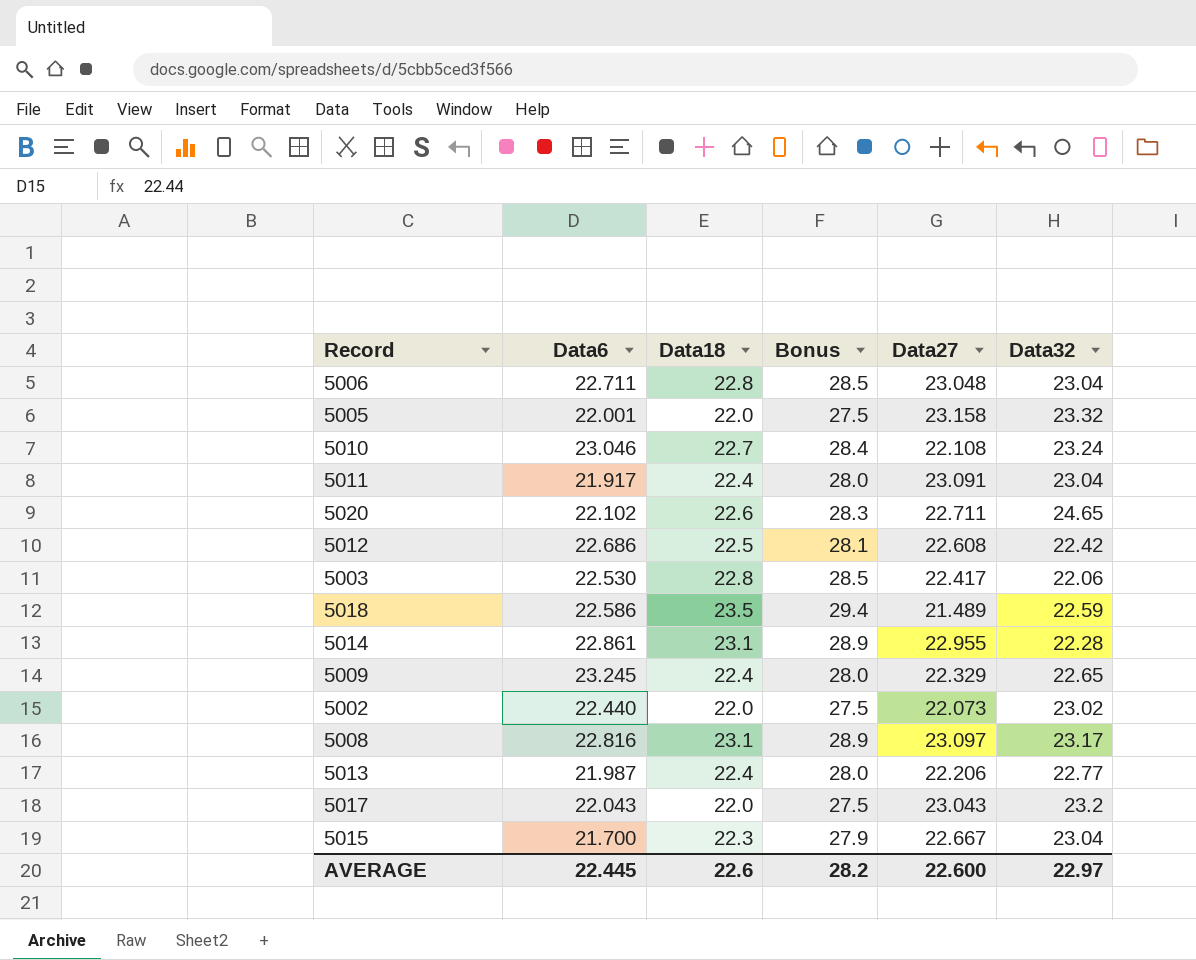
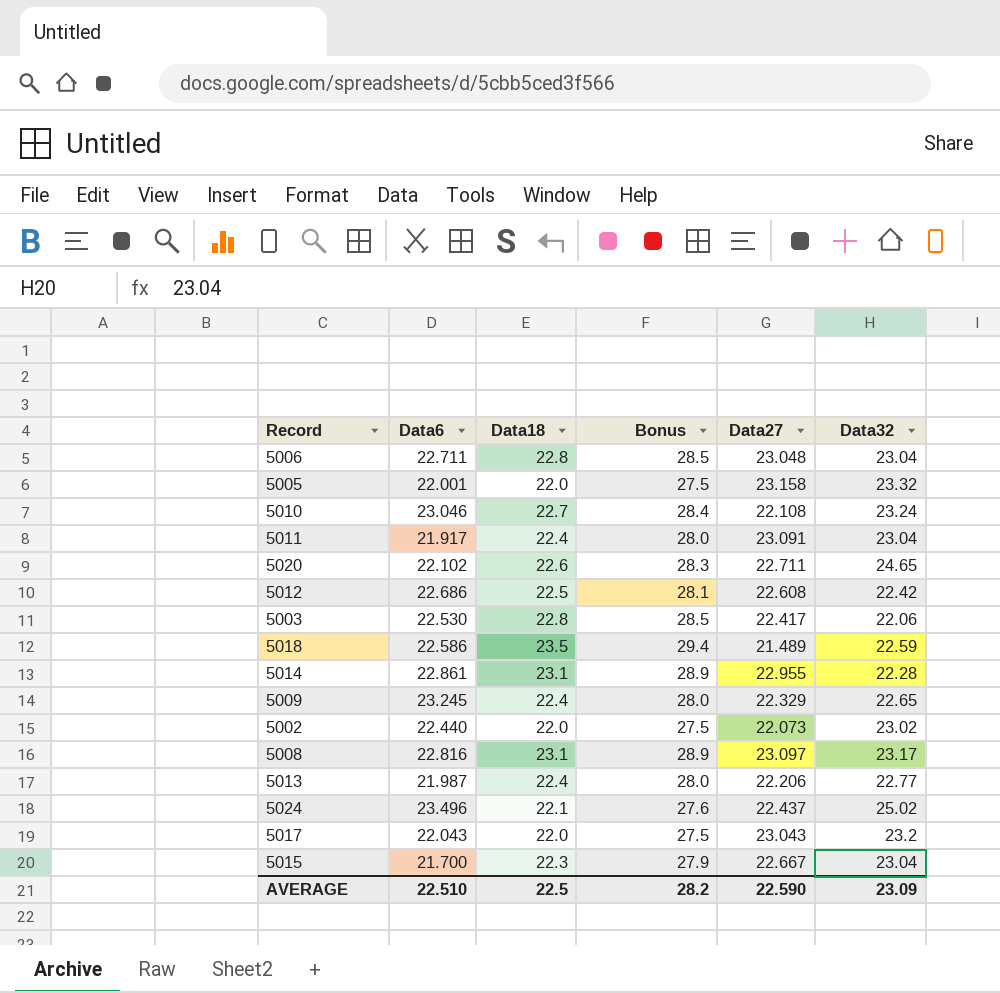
row 5024: none -> 23.496 | 22.1 | 27.6 | 22.437 | 25.02
AVERAGE | Data6: 22.445 -> 22.510
AVERAGE | Data18: 22.6 -> 22.5
AVERAGE | Data27: 22.600 -> 22.590
AVERAGE | Data32: 22.97 -> 23.09

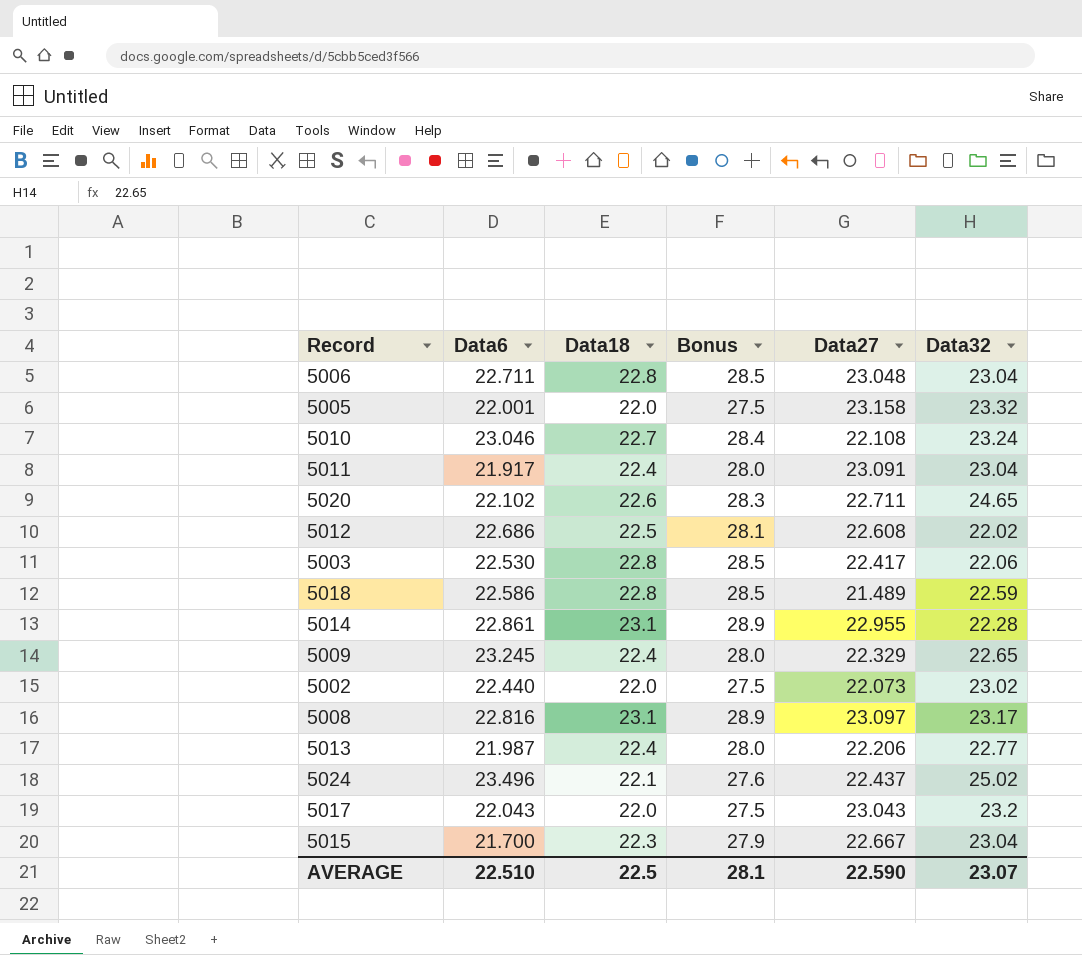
5012 | Data32: 22.42 -> 22.02
5018 | Data18: 23.5 -> 22.8
5018 | Bonus: 29.4 -> 28.5
AVERAGE | Bonus: 28.2 -> 28.1
AVERAGE | Data32: 23.09 -> 23.07

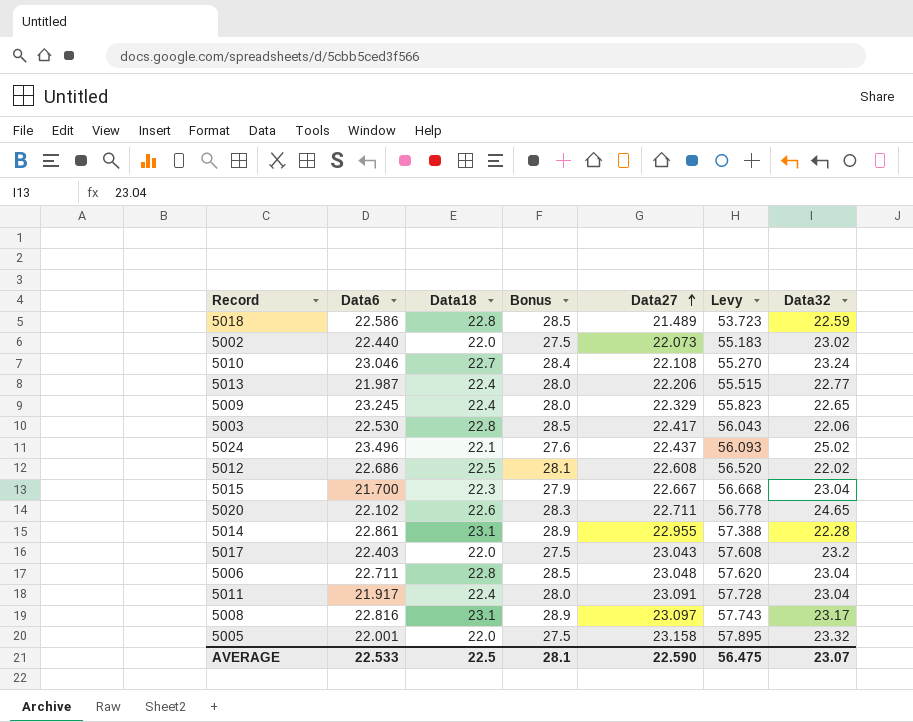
row order: none -> Data27 ascending
column Levy | formula: none -> [Data27] * 2.5
5017 | Data6: 22.043 -> 22.403
AVERAGE | Data6: 22.510 -> 22.533

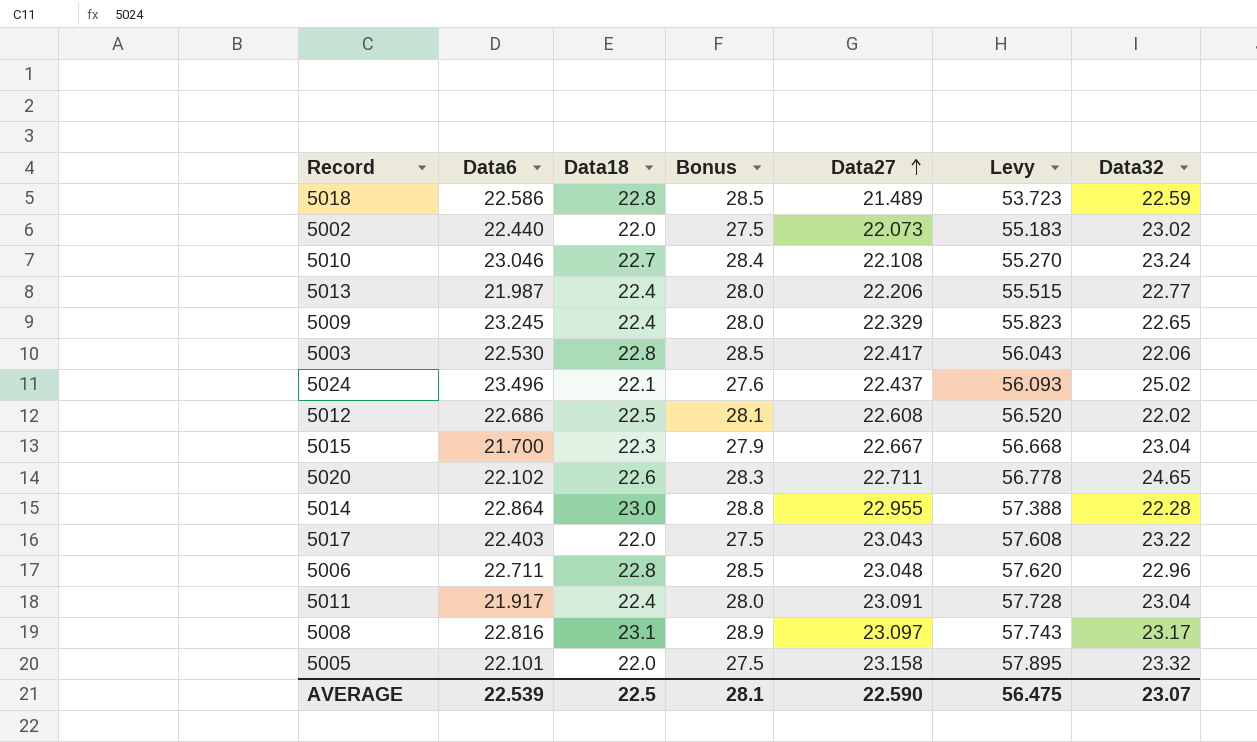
5014 | Data6: 22.861 -> 22.864
5014 | Data18: 23.1 -> 23.0
5014 | Bonus: 28.9 -> 28.8
5017 | Data32: 23.2 -> 23.22
5006 | Data32: 23.04 -> 22.96
5005 | Data6: 22.001 -> 22.101
AVERAGE | Data6: 22.533 -> 22.539

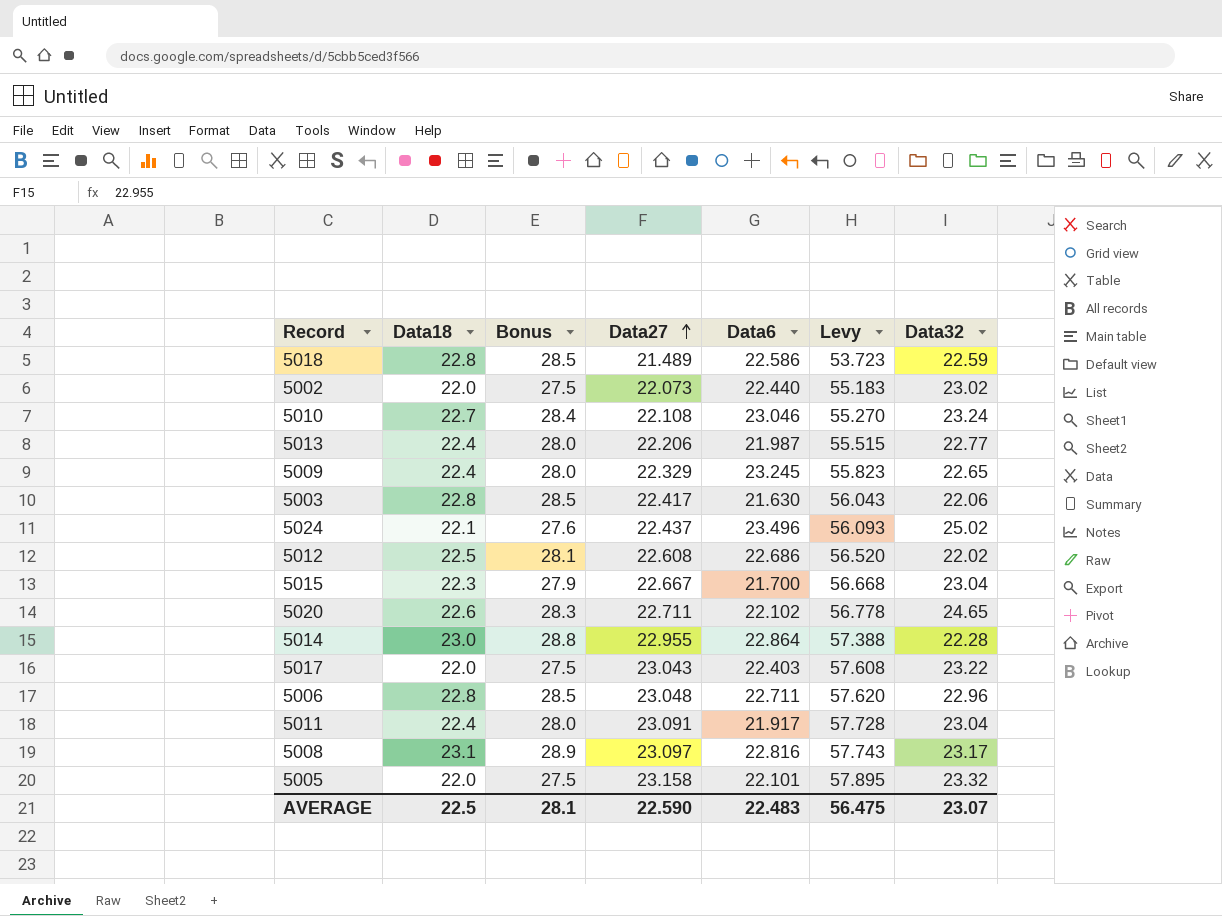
column Data6 | position: 2 -> 5
5003 | Data6: 22.530 -> 21.630
AVERAGE | Data6: 22.539 -> 22.483

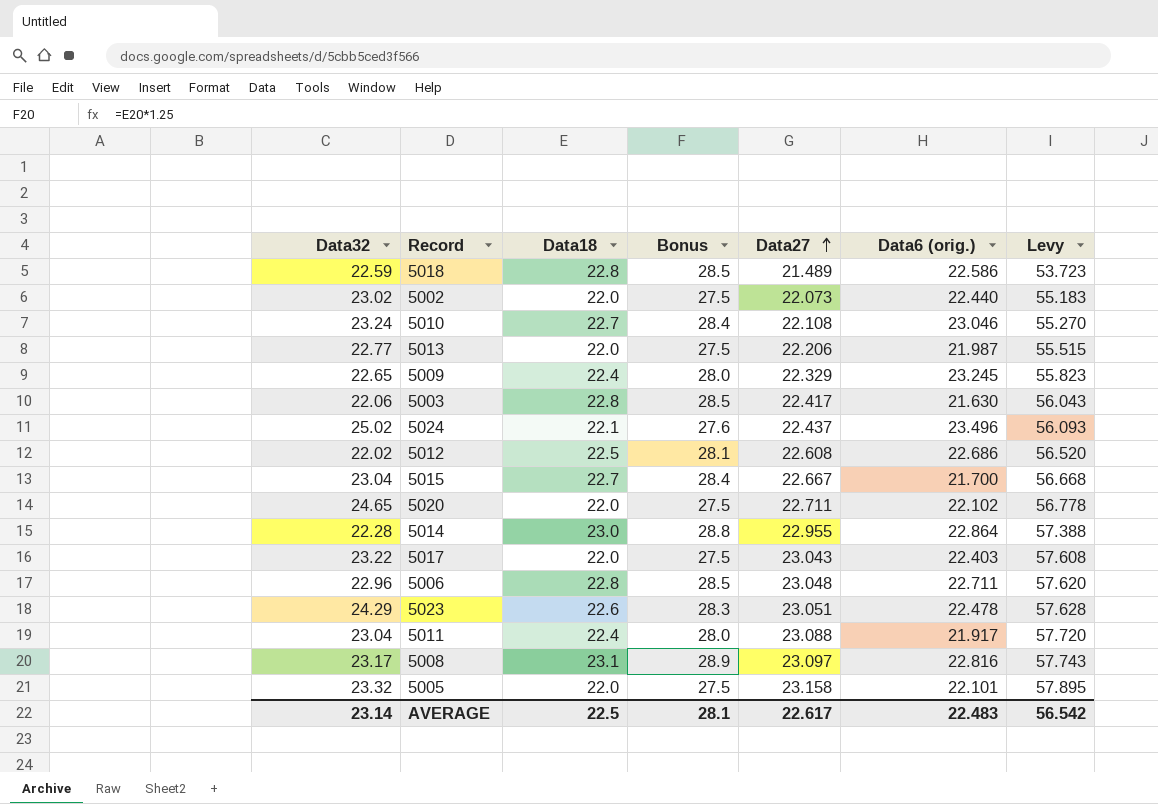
column Data32 | position: 7 -> 1
column name: Data6 -> Data6 (orig.)
5013 | Data18: 22.4 -> 22.0
5013 | Bonus: 28.0 -> 27.5
5015 | Data18: 22.3 -> 22.7
5015 | Bonus: 27.9 -> 28.4
5020 | Data18: 22.6 -> 22.0
5020 | Bonus: 28.3 -> 27.5
row 5023: none -> 24.29 | 22.6 | 28.3 | 23.051 | 22.478 | 57.628
5011 | Data27: 23.091 -> 23.088
5011 | Levy: 57.728 -> 57.720
AVERAGE | Data32: 23.07 -> 23.14
AVERAGE | Data27: 22.590 -> 22.617
AVERAGE | Levy: 56.475 -> 56.542

